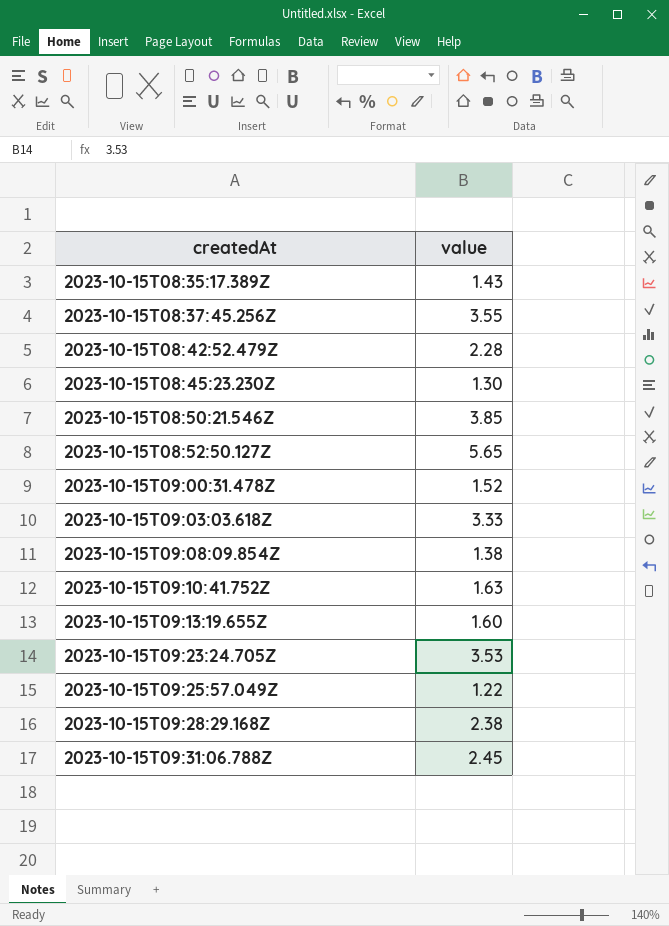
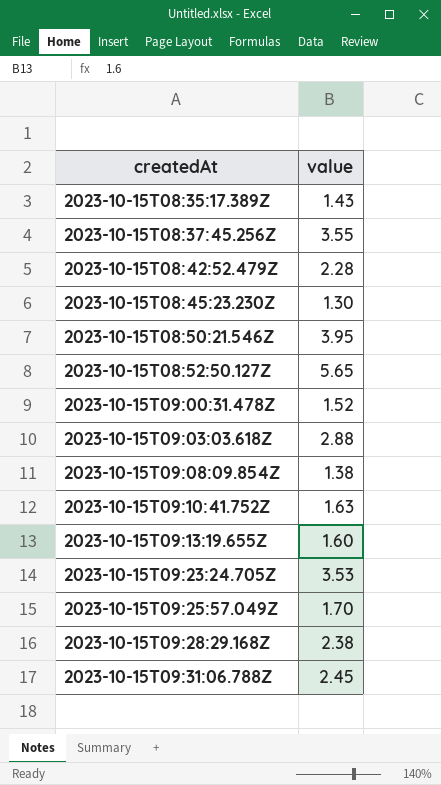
2023-10-15T08:50:21.546Z | value: 3.85 -> 3.95
2023-10-15T09:03:03.618Z | value: 3.33 -> 2.88
2023-10-15T09:25:57.049Z | value: 1.22 -> 1.70

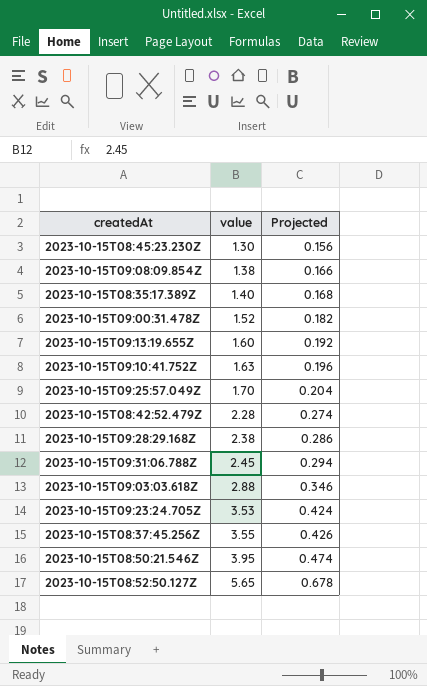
row order: createdAt ascending -> value ascending
column Projected | formula: none -> [value] * 0.12
2023-10-15T08:35:17.389Z | value: 1.43 -> 1.40

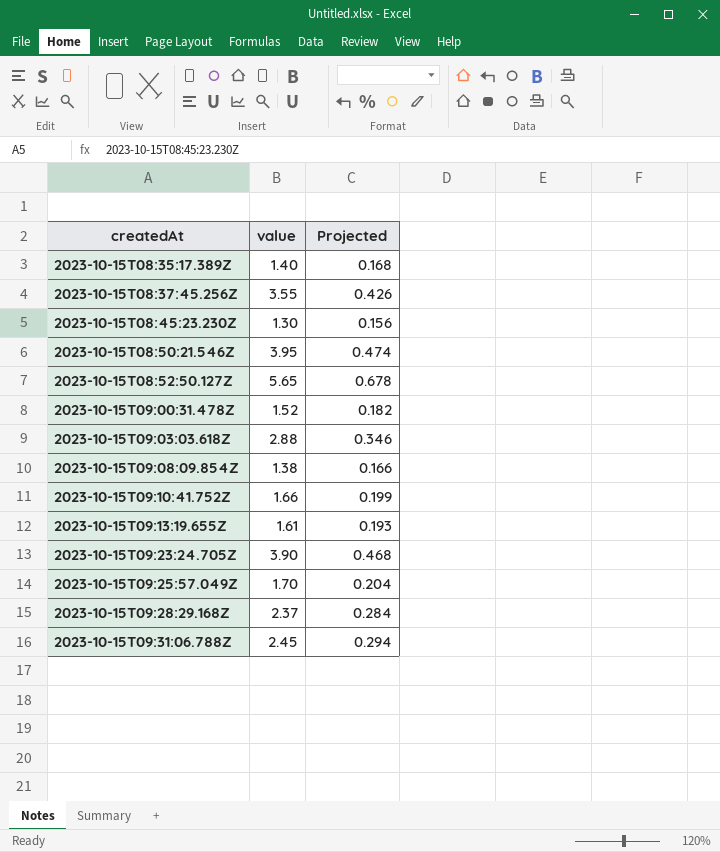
row order: value ascending -> createdAt ascending
row 2023-10-15T08:42:52.479Z: 2.28 | 0.274 -> none
2023-10-15T09:10:41.752Z | value: 1.63 -> 1.66
2023-10-15T09:10:41.752Z | Projected: 0.196 -> 0.199
2023-10-15T09:13:19.655Z | value: 1.60 -> 1.61
2023-10-15T09:13:19.655Z | Projected: 0.192 -> 0.193
2023-10-15T09:23:24.705Z | value: 3.53 -> 3.90
2023-10-15T09:23:24.705Z | Projected: 0.424 -> 0.468
2023-10-15T09:28:29.168Z | value: 2.38 -> 2.37
2023-10-15T09:28:29.168Z | Projected: 0.286 -> 0.284

